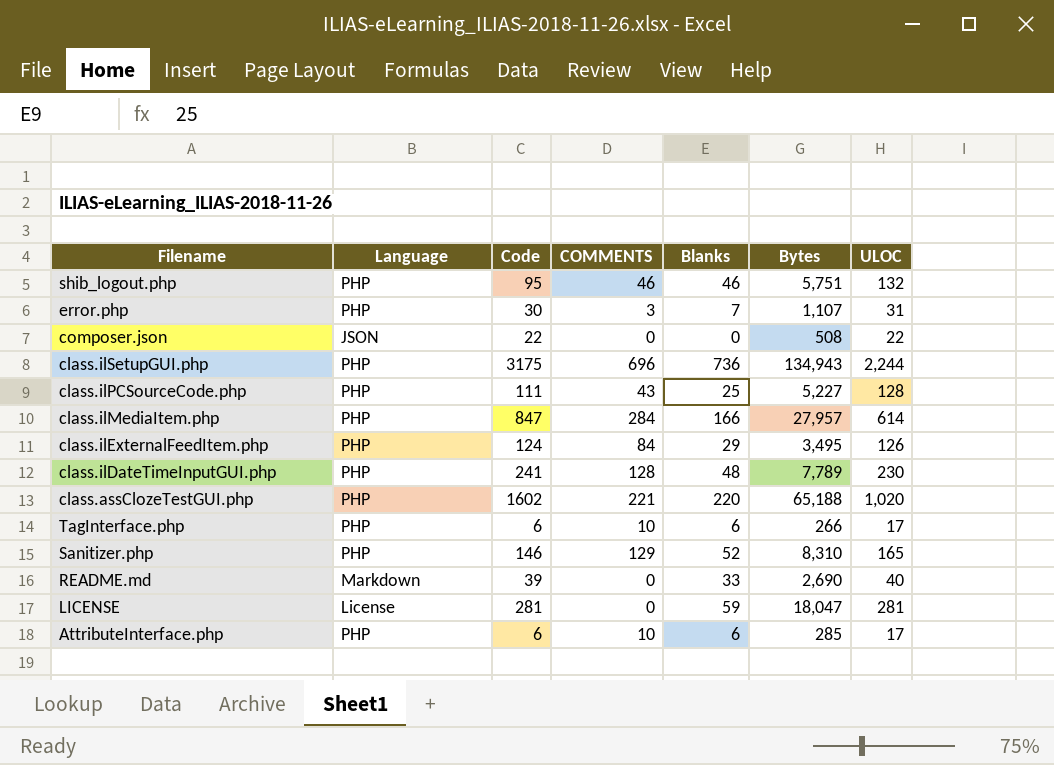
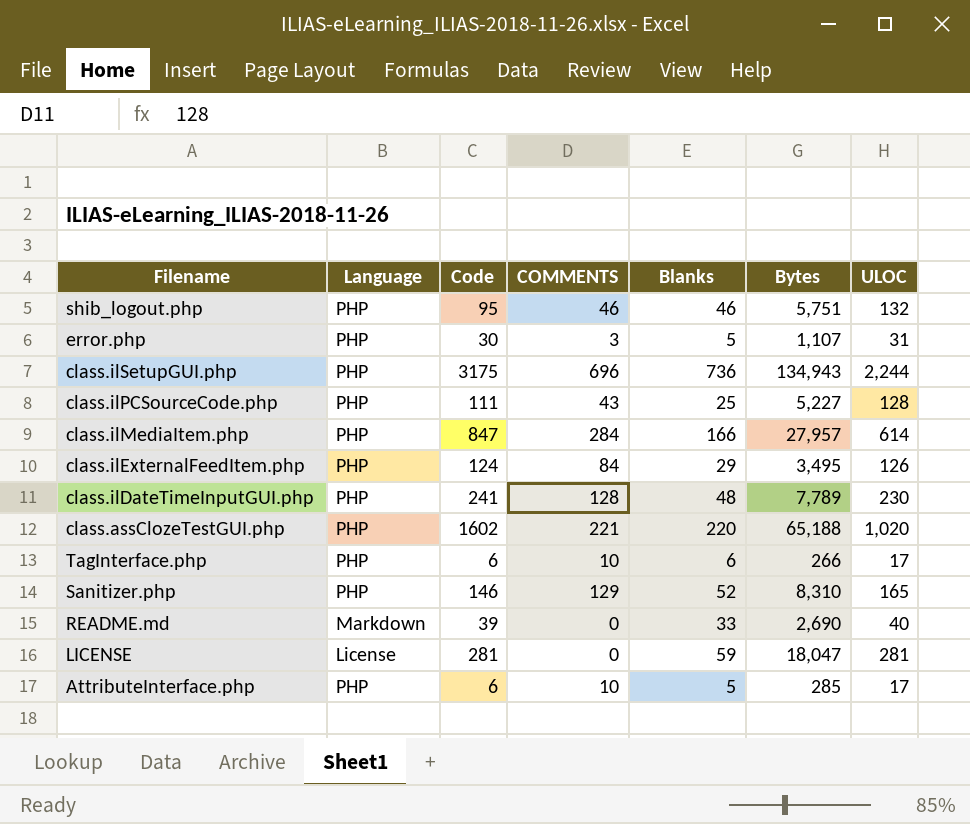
row composer.json: JSON | 22 | 0 | 0 | 508 | 22 -> none
error.php | Blanks: 7 -> 5
AttributeInterface.php | Blanks: 6 -> 5

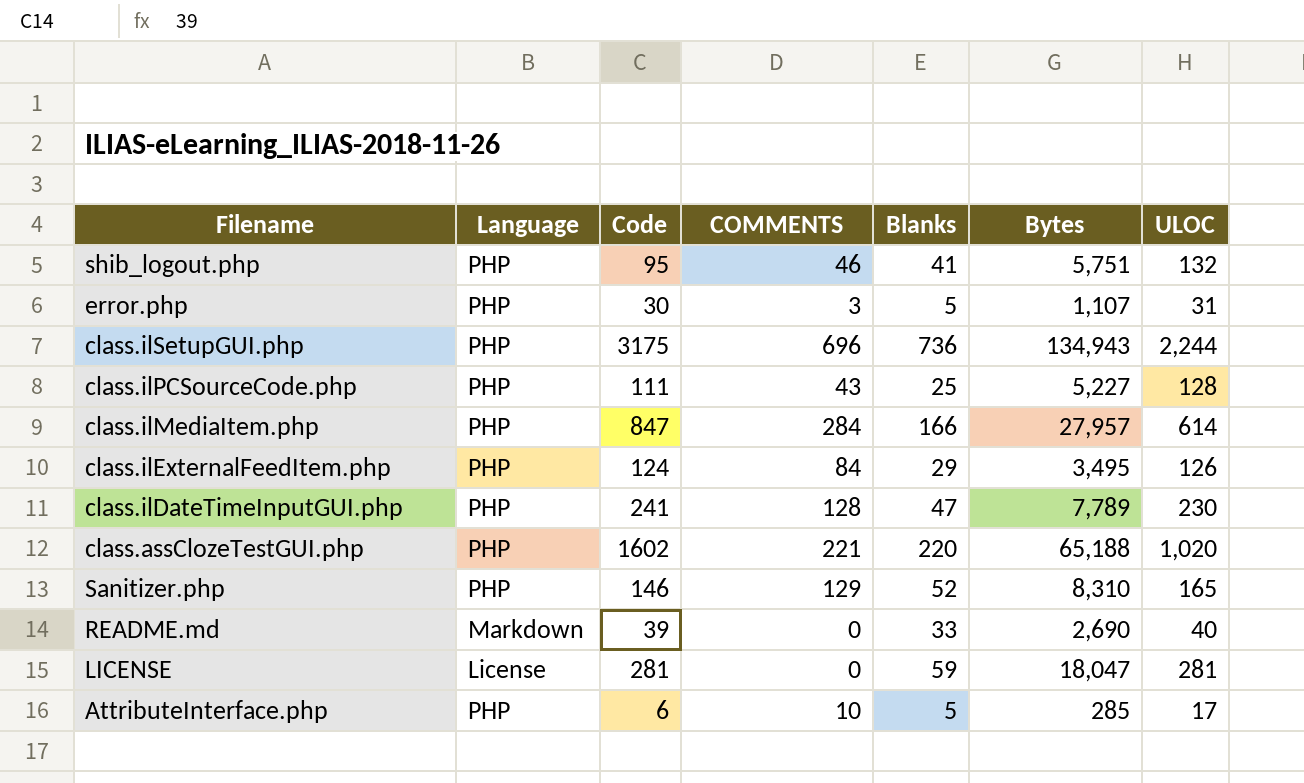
row TagInterface.php: PHP | 6 | 10 | 6 | 266 | 17 -> none
shib_logout.php | Blanks: 46 -> 41
class.ilDateTimeInputGUI.php | Blanks: 48 -> 47

